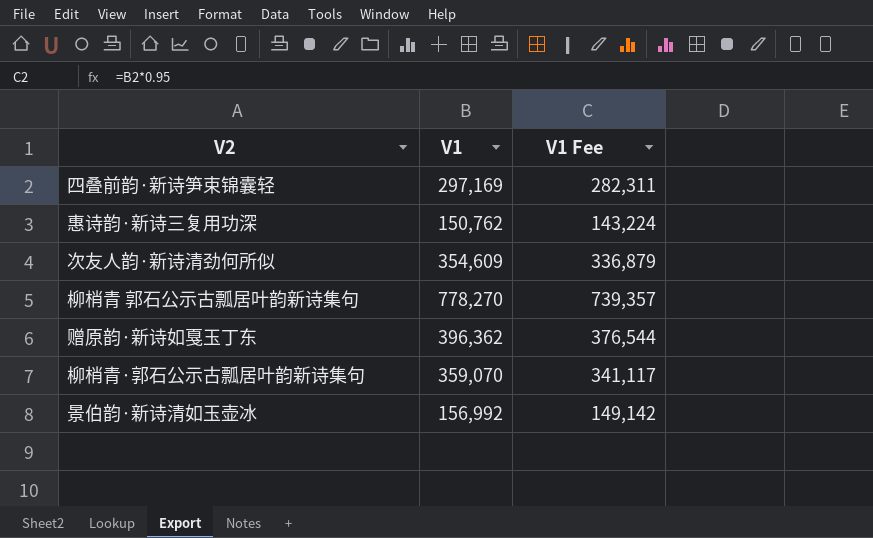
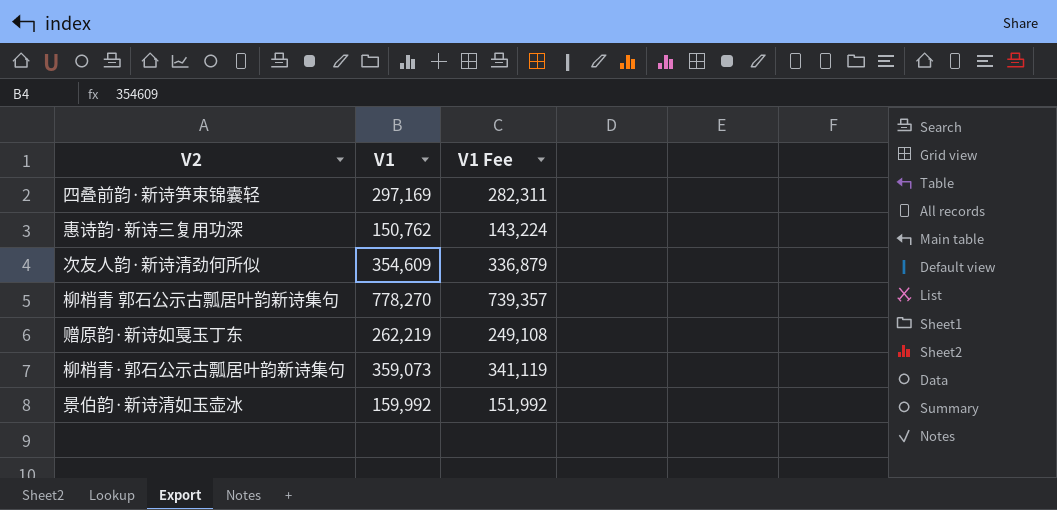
赠原韵·新诗如戛玉丁东 | V1: 396,362 -> 262,219
赠原韵·新诗如戛玉丁东 | V1 Fee: 376,544 -> 249,108
柳梢青·郭石公示古瓢居叶韵新诗集句 | V1: 359,070 -> 359,073
柳梢青·郭石公示古瓢居叶韵新诗集句 | V1 Fee: 341,117 -> 341,119
景伯韵·新诗清如玉壶冰 | V1: 156,992 -> 159,992
景伯韵·新诗清如玉壶冰 | V1 Fee: 149,142 -> 151,992

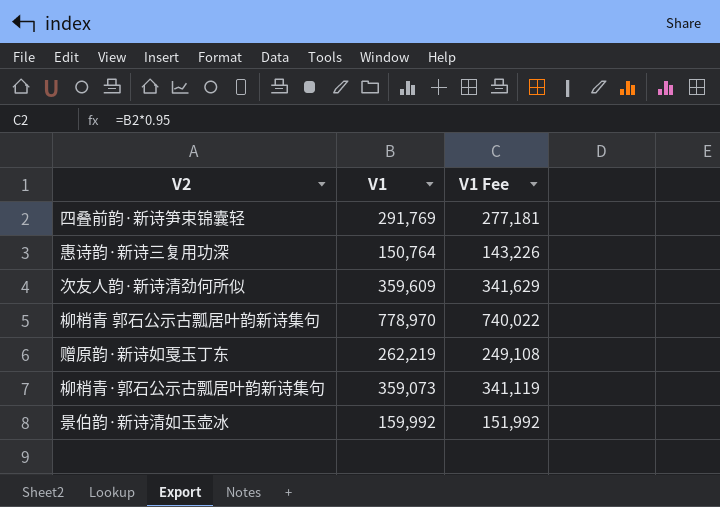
四叠前韵·新诗笋束锦囊轻 | V1: 297,169 -> 291,769
四叠前韵·新诗笋束锦囊轻 | V1 Fee: 282,311 -> 277,181
惠诗韵·新诗三复用功深 | V1: 150,762 -> 150,764
惠诗韵·新诗三复用功深 | V1 Fee: 143,224 -> 143,226
次友人韵·新诗清劲何所似 | V1: 354,609 -> 359,609
次友人韵·新诗清劲何所似 | V1 Fee: 336,879 -> 341,629
柳梢青 郭石公示古瓢居叶韵新诗集句 | V1: 778,270 -> 778,970
柳梢青 郭石公示古瓢居叶韵新诗集句 | V1 Fee: 739,357 -> 740,022

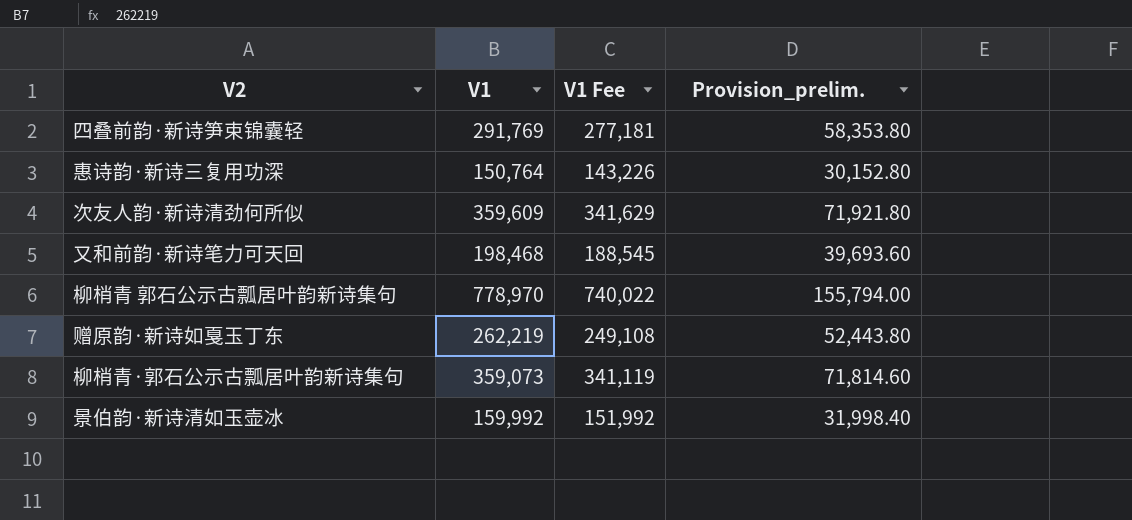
column Provision_prelim. | formula: none -> [V1] * 0.2
row 又和前韵·新诗笔力可天回: none -> 198,468 | 188,545 | 39,693.60

